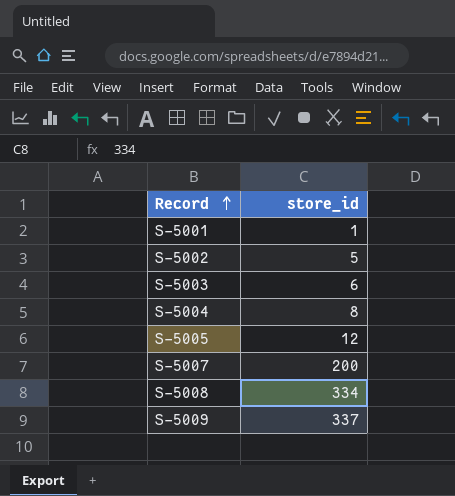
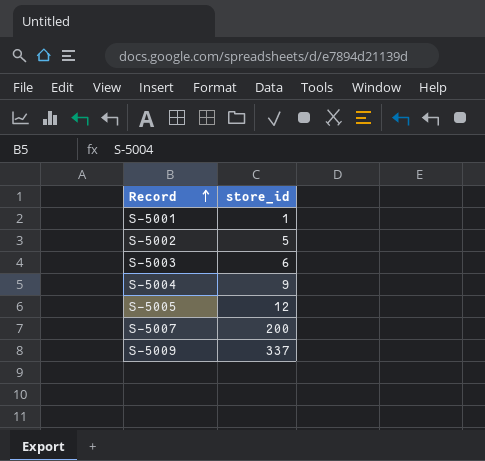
row S-5008: 334 -> none
S-5004 | store_id: 8 -> 9

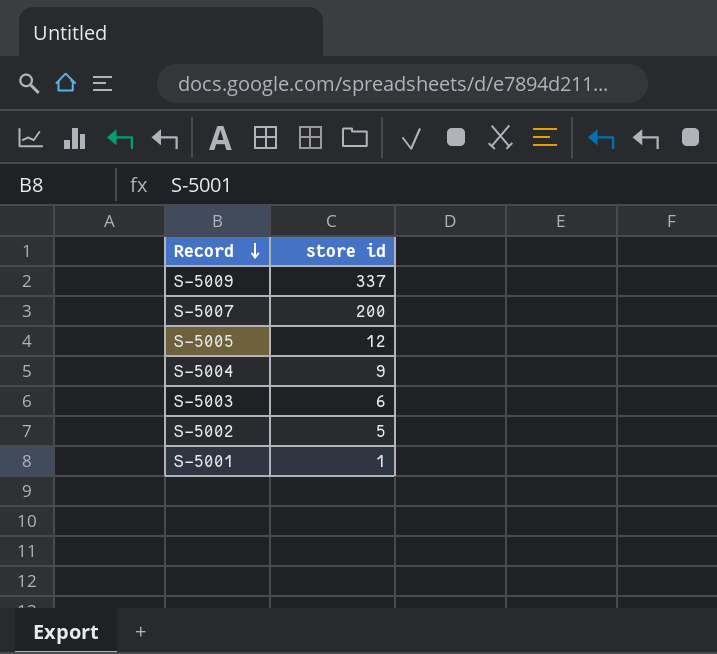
row order: Record ascending -> Record descending
column name: store_id -> store id

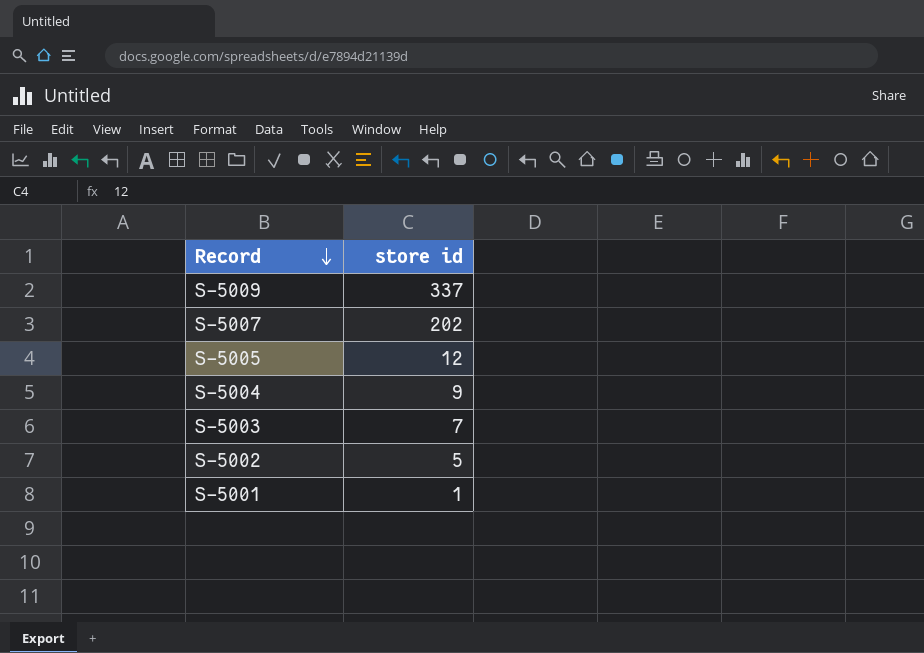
S-5007 | store id: 200 -> 202
S-5003 | store id: 6 -> 7

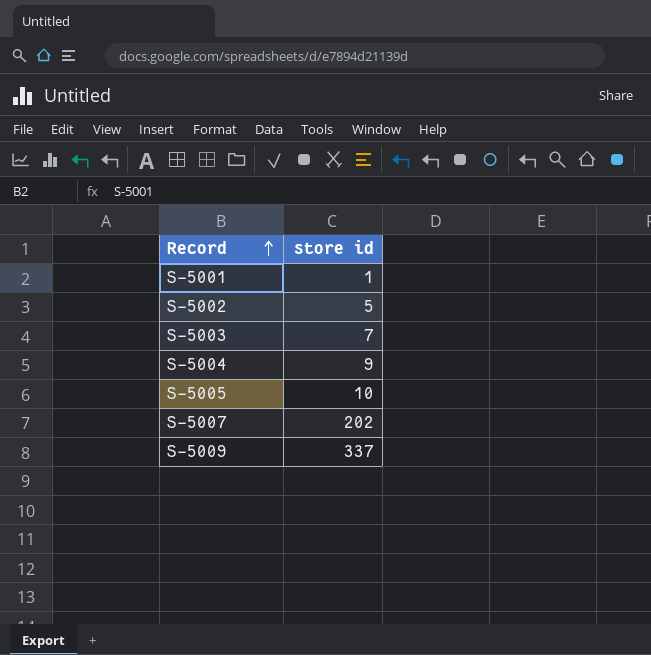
row order: Record descending -> Record ascending
S-5005 | store id: 12 -> 10

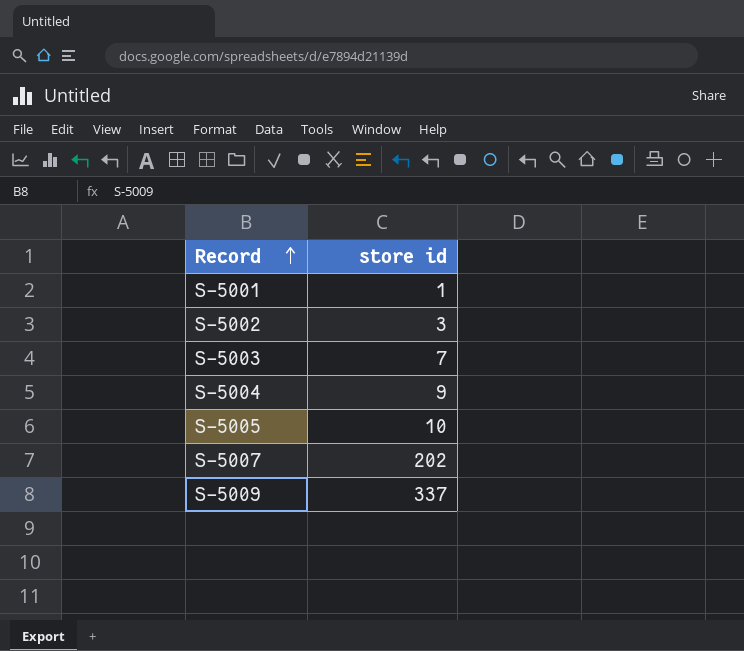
S-5002 | store id: 5 -> 3

